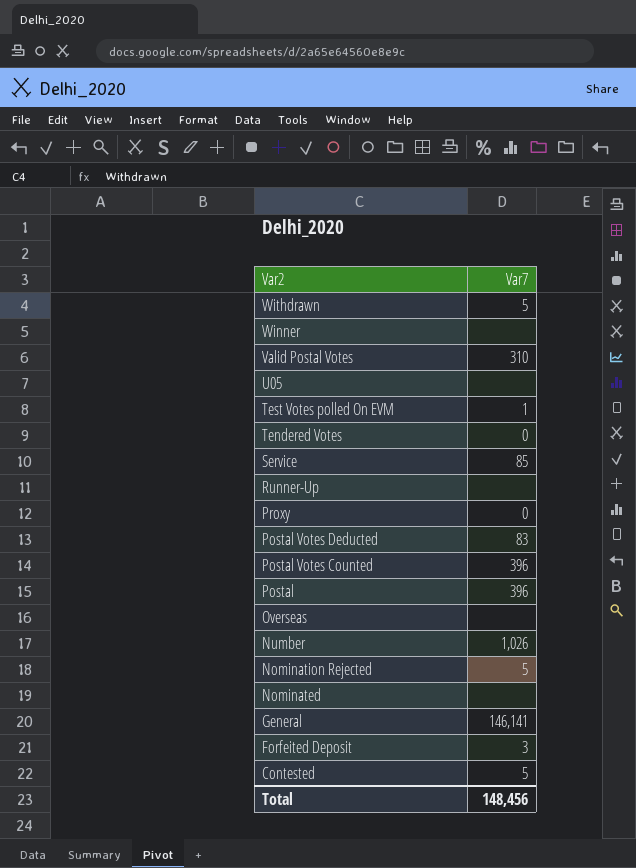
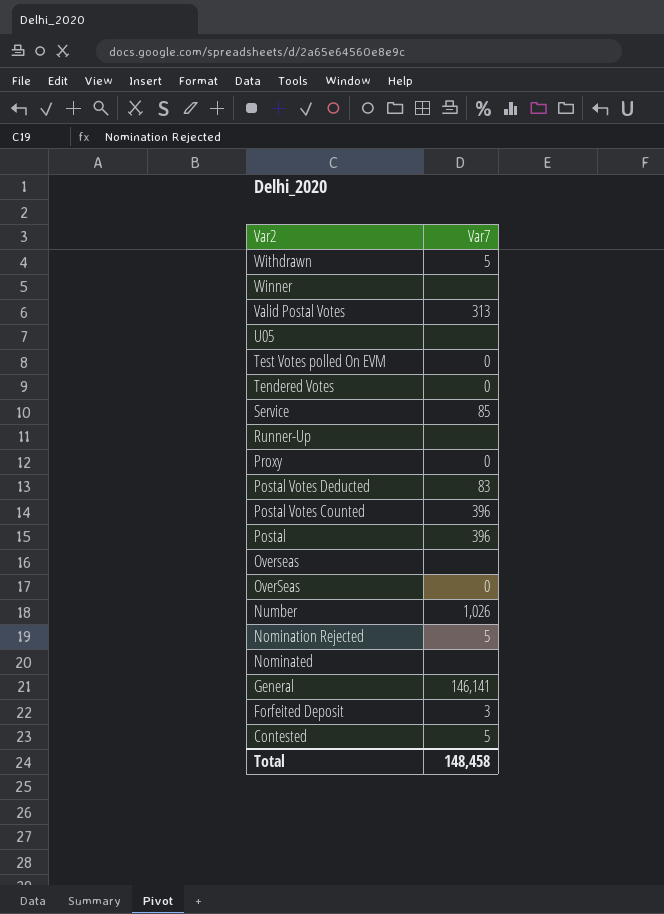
Valid Postal Votes | Var7: 310 -> 313
Test Votes polled On EVM | Var7: 1 -> 0
row OverSeas: none -> 0
Total | Var7: 148,456 -> 148,458

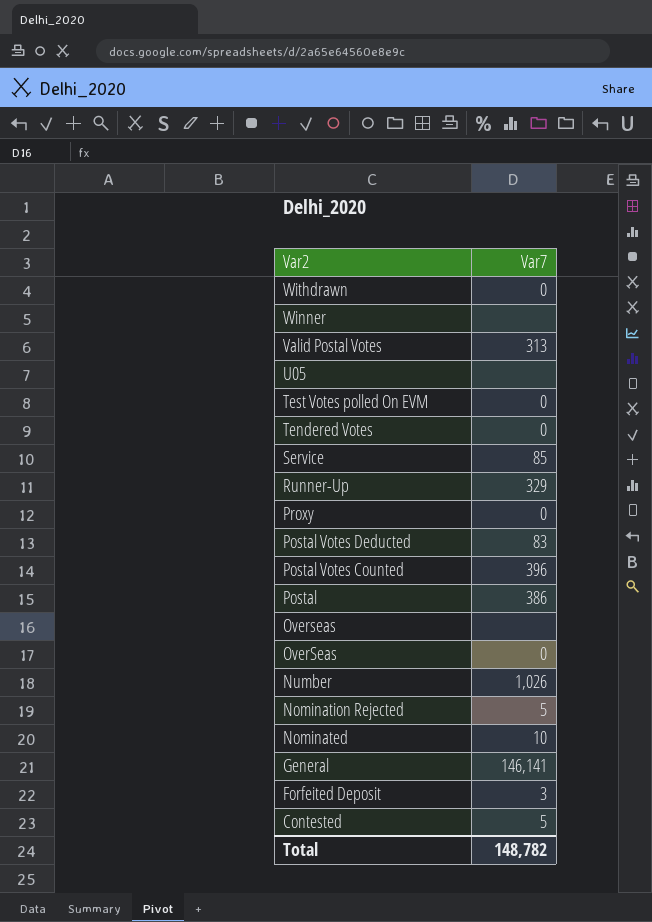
Withdrawn | Var7: 5 -> 0
Runner-Up | Var7: none -> 329
Postal | Var7: 396 -> 386
Nominated | Var7: none -> 10
Total | Var7: 148,458 -> 148,782

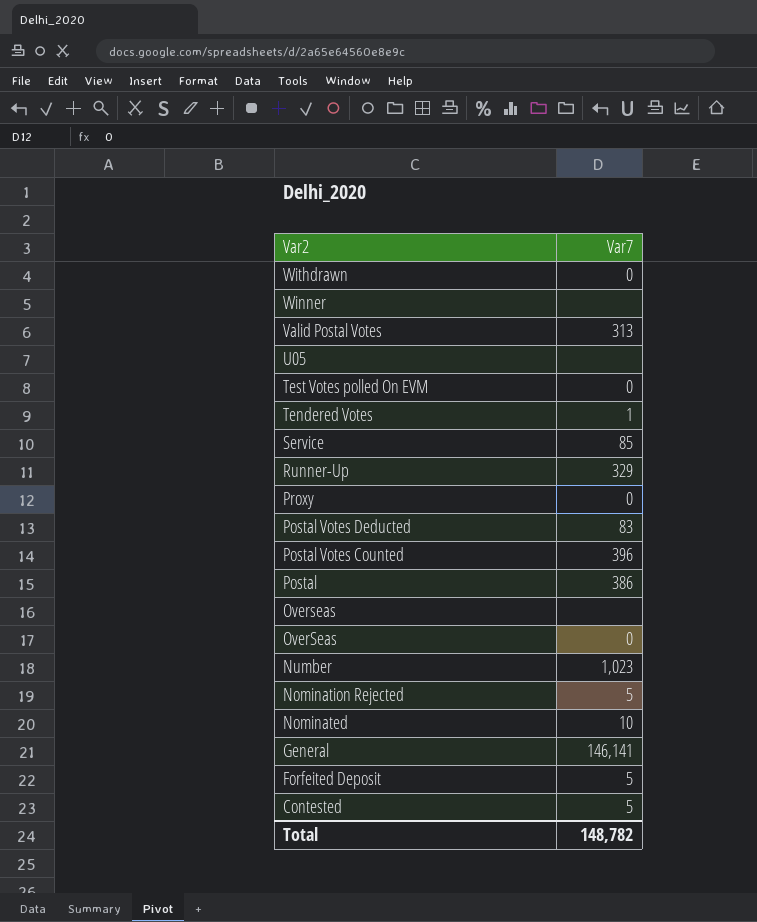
Tendered Votes | Var7: 0 -> 1
Number | Var7: 1,026 -> 1,023
Forfeited Deposit | Var7: 3 -> 5

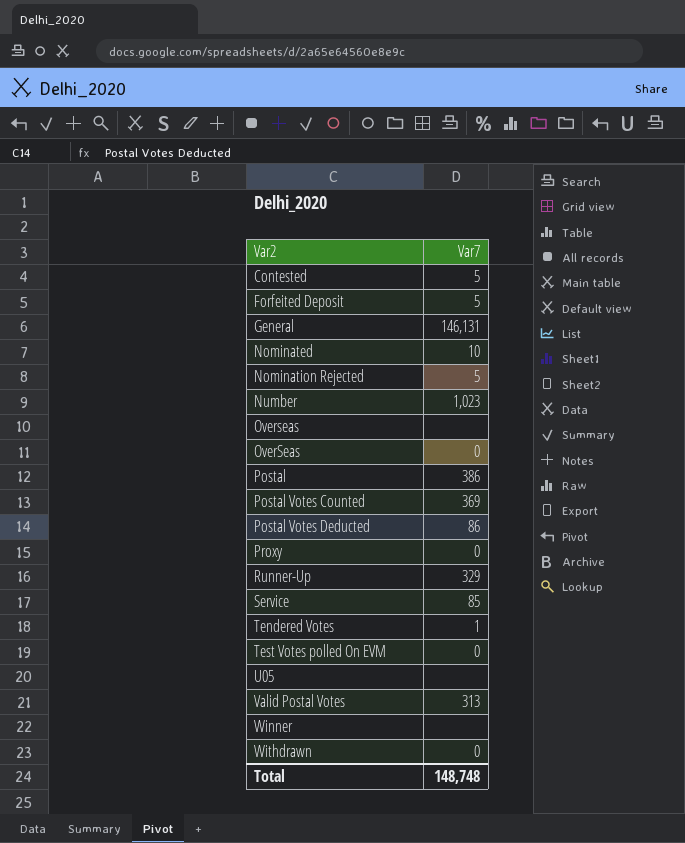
row order: Var2 descending -> Var2 ascending
General | Var7: 146,141 -> 146,131
Postal Votes Counted | Var7: 396 -> 369
Postal Votes Deducted | Var7: 83 -> 86
Total | Var7: 148,782 -> 148,748

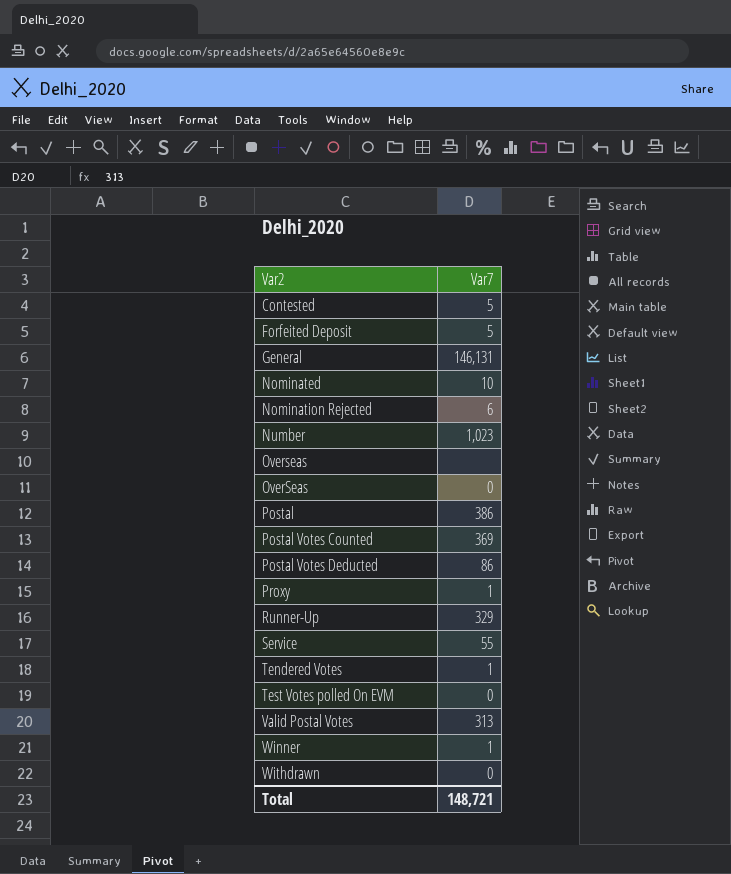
row U05: none -> none
Nomination Rejected | Var7: 5 -> 6
Proxy | Var7: 0 -> 1
Service | Var7: 85 -> 55
Winner | Var7: none -> 1
Total | Var7: 148,748 -> 148,721

